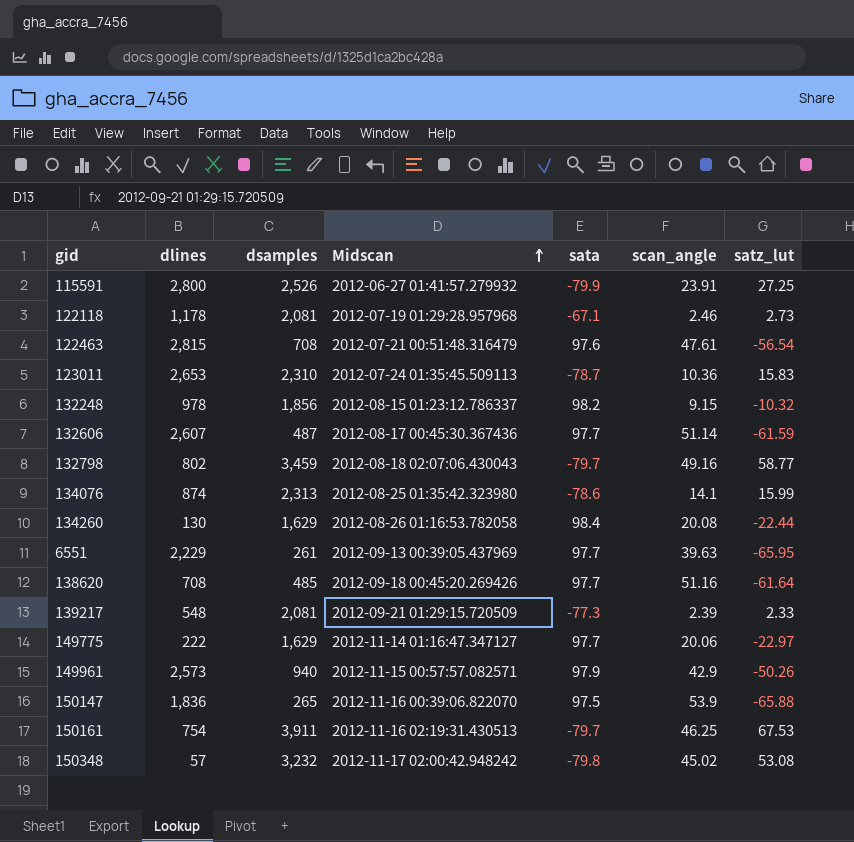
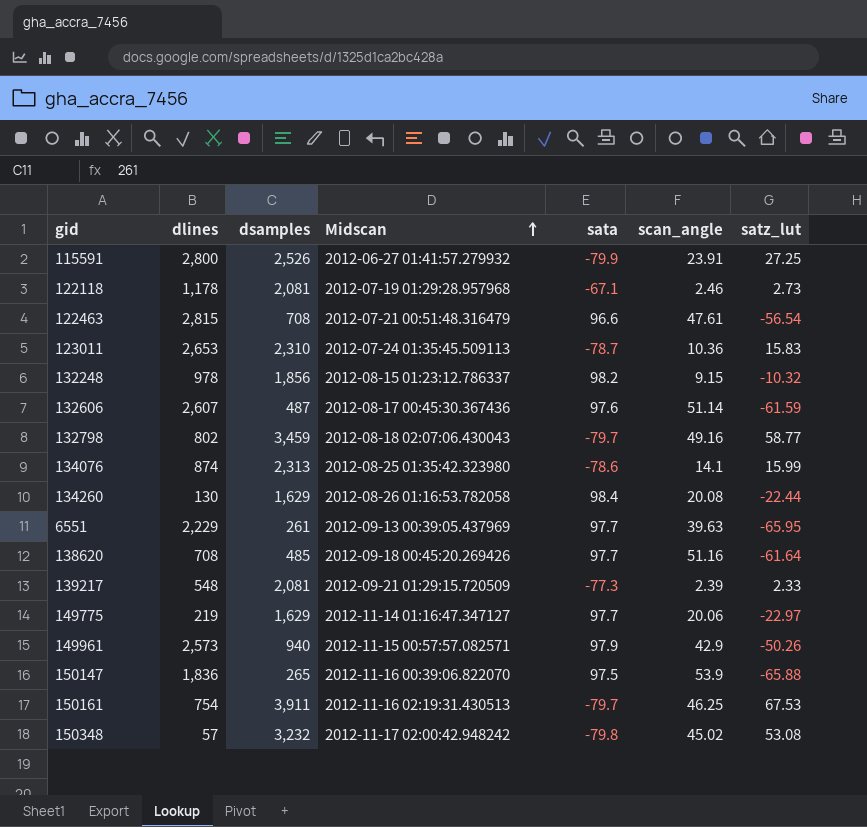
122463 | sata: 97.6 -> 96.6
132606 | sata: 97.7 -> 97.6
149775 | dlines: 222 -> 219

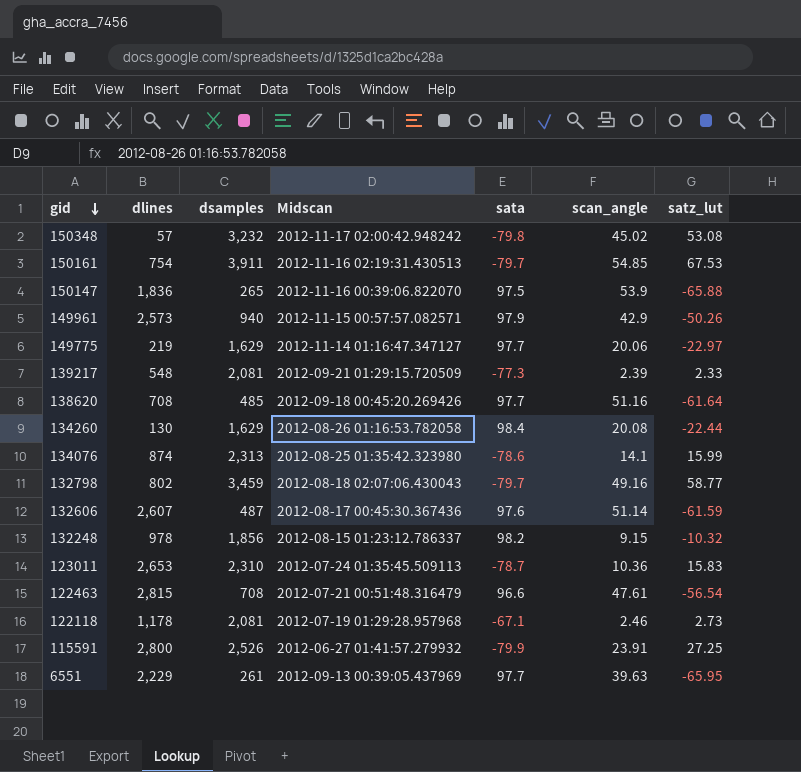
row order: Midscan ascending -> gid descending
150161 | scan_angle: 46.25 -> 54.85

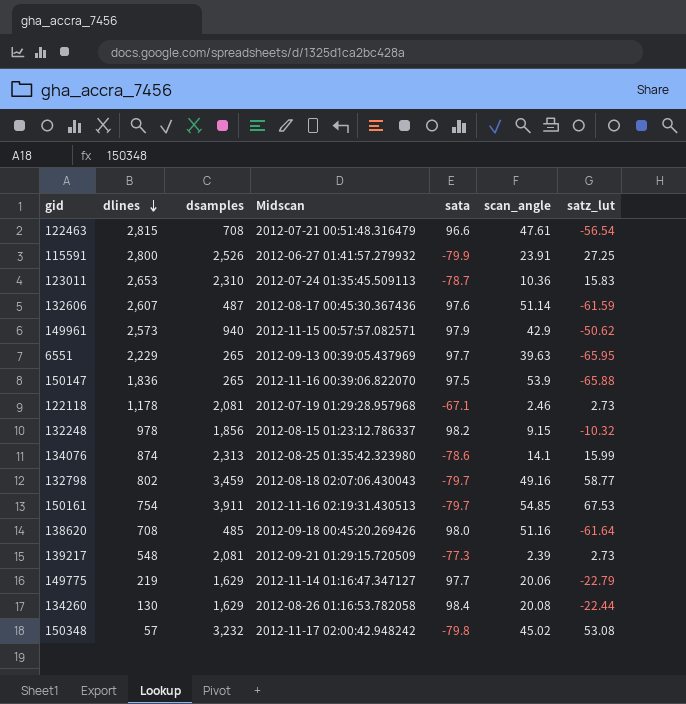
row order: gid descending -> dlines descending
149961 | satz_lut: -50.26 -> -50.62
6551 | dsamples: 261 -> 265
138620 | sata: 97.7 -> 98.0
139217 | satz_lut: 2.33 -> 2.73
149775 | satz_lut: -22.97 -> -22.79

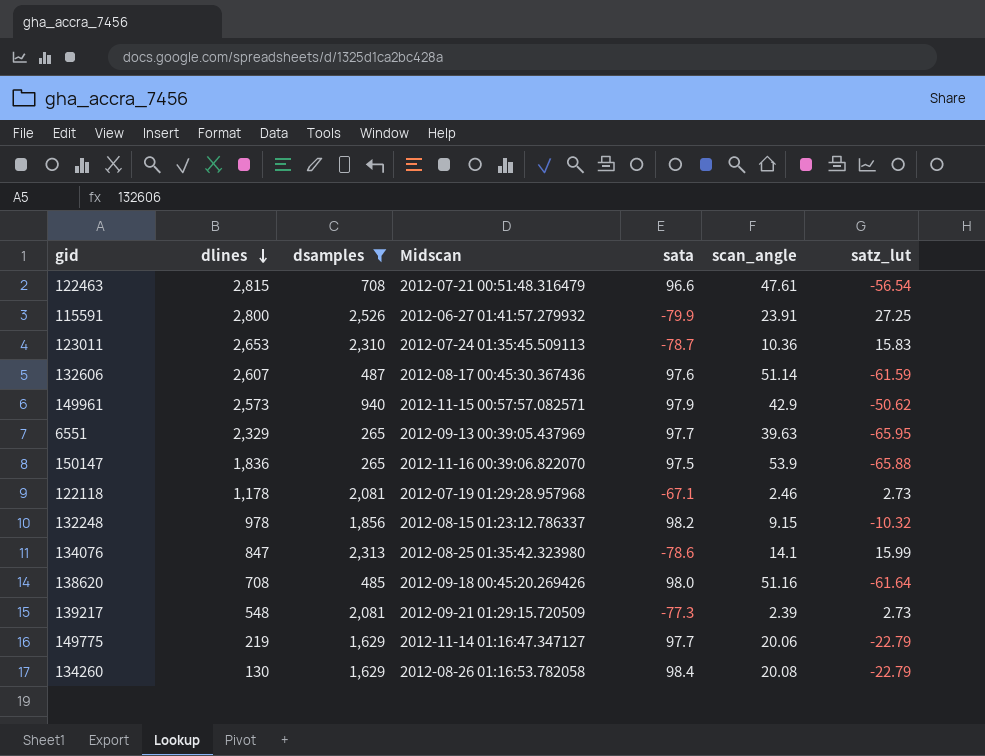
filter: none -> dsamples <= 2,526
6551 | dlines: 2,229 -> 2,329
134076 | dlines: 874 -> 847
134260 | satz_lut: -22.44 -> -22.79

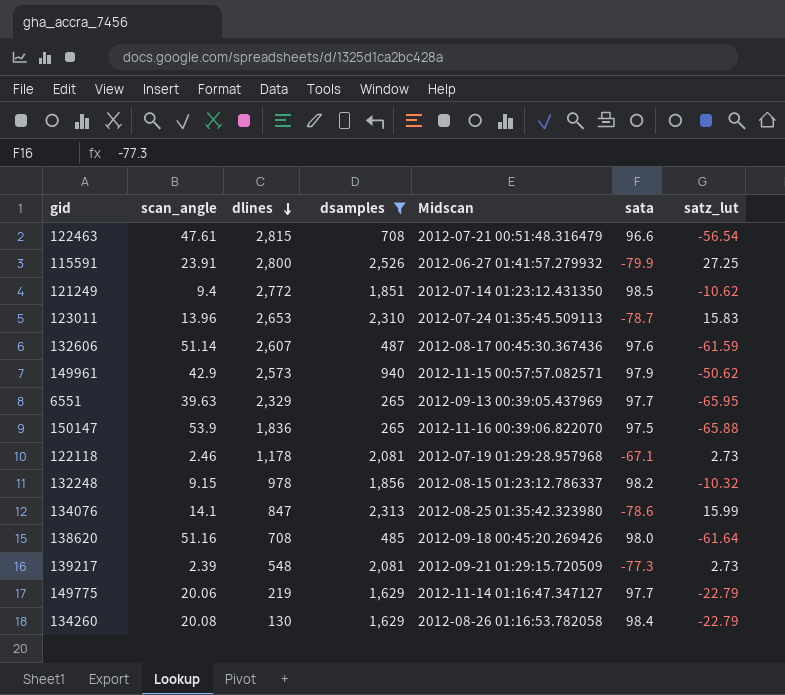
column scan_angle | position: 6 -> 2
row 121249: none -> 9.4 | 2,772 | 1,851 | 2012-07-14 01:23:12.431350 | 98.5 | -10.62
123011 | scan_angle: 10.36 -> 13.96

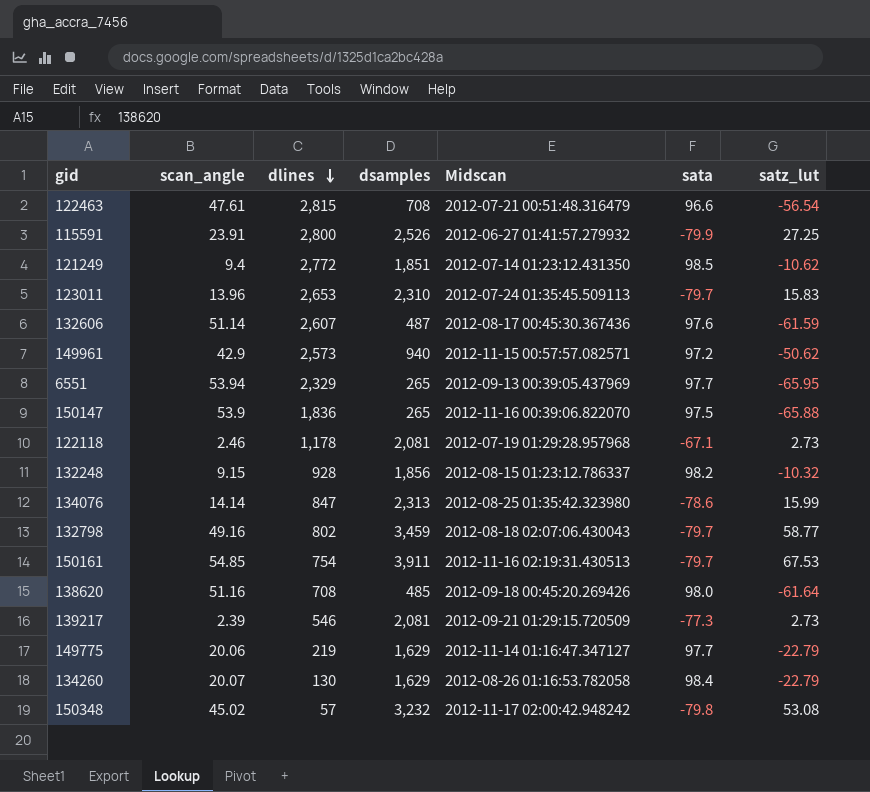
filter: dsamples <= 2,526 -> none
123011 | sata: -78.7 -> -79.7
149961 | sata: 97.9 -> 97.2
6551 | scan_angle: 39.63 -> 53.94
132248 | dlines: 978 -> 928
134076 | scan_angle: 14.1 -> 14.14
139217 | dlines: 548 -> 546
134260 | scan_angle: 20.08 -> 20.07

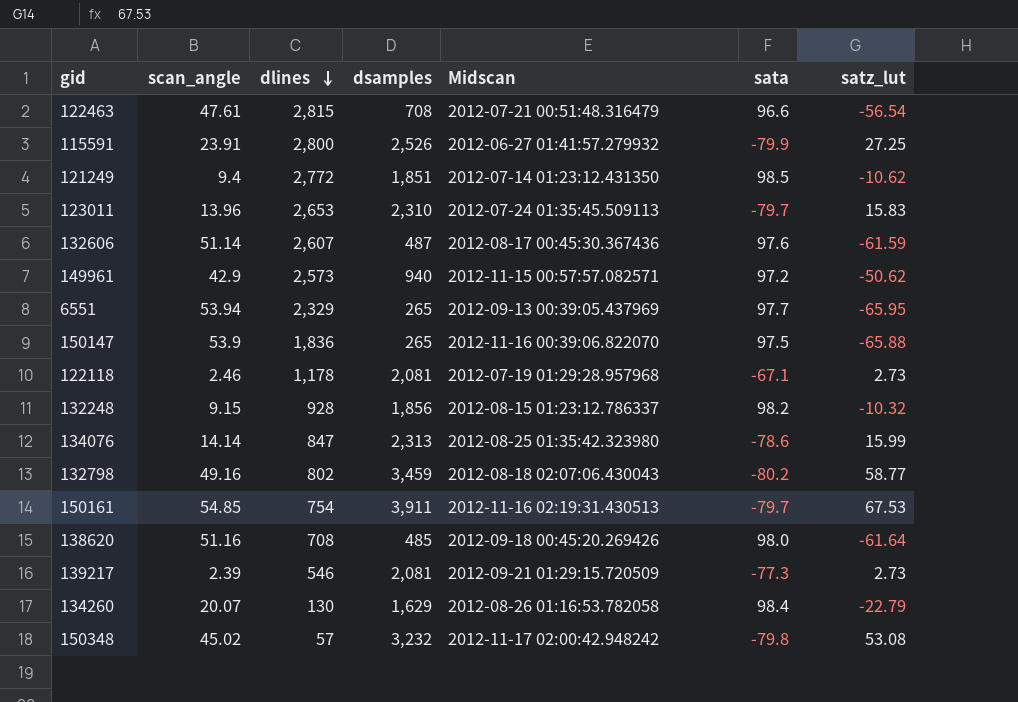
row 149775: 20.06 | 219 | 1,629 | 2012-11-14 01:16:47.347127 | 97.7 | -22.79 -> none
132798 | sata: -79.7 -> -80.2

